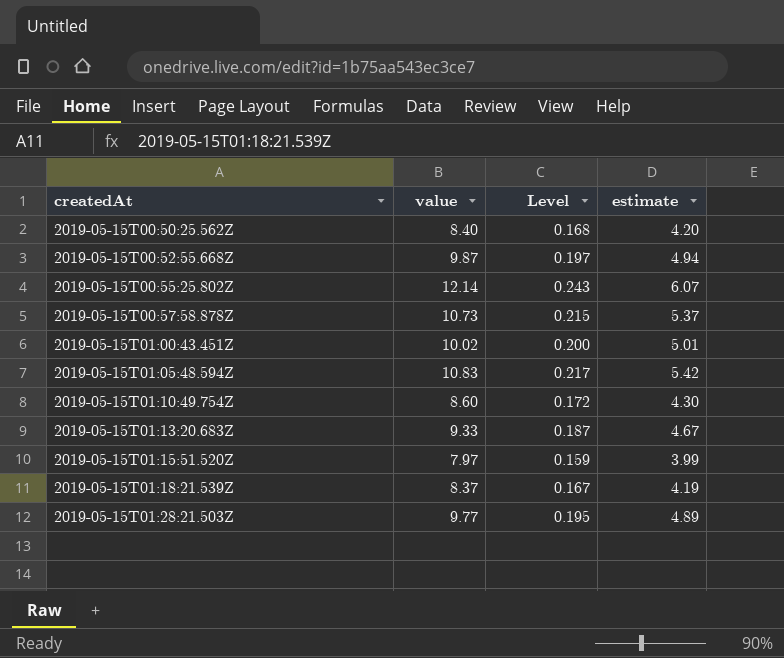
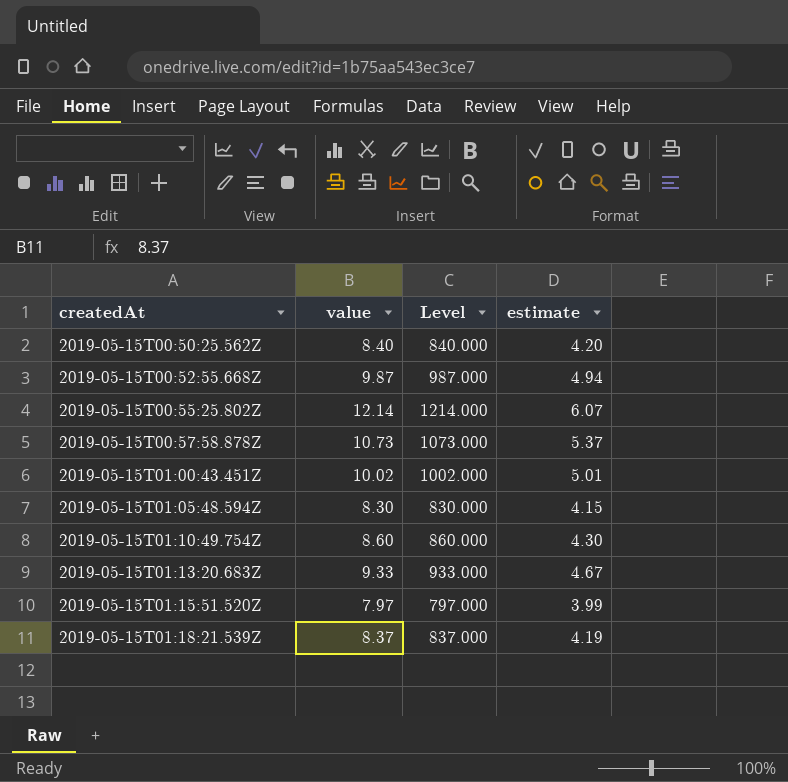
column Level | formula: [value] * 0.02 -> [value] * 100
row 2019-05-15T01:28:21.503Z: 9.77 | 0.195 | 4.89 -> none
2019-05-15T01:05:48.594Z | value: 10.83 -> 8.30
2019-05-15T01:05:48.594Z | estimate: 5.42 -> 4.15

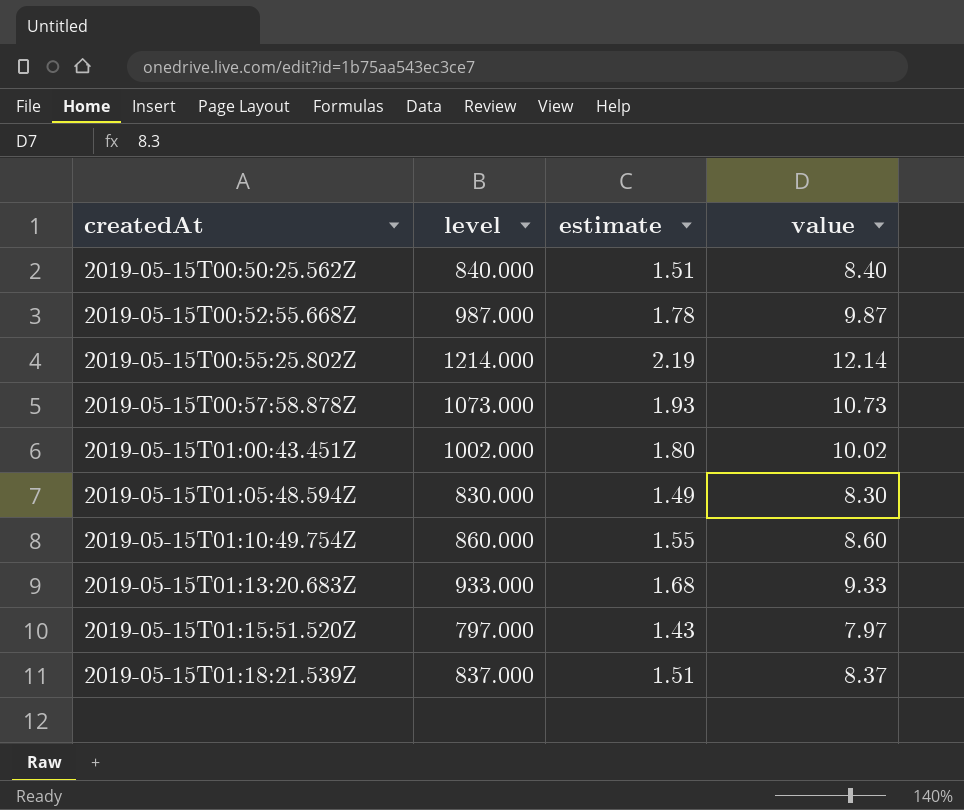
column name: Level -> level
column estimate | formula: [value] * 0.5 -> [value] * 0.18
column value | position: 2 -> 4

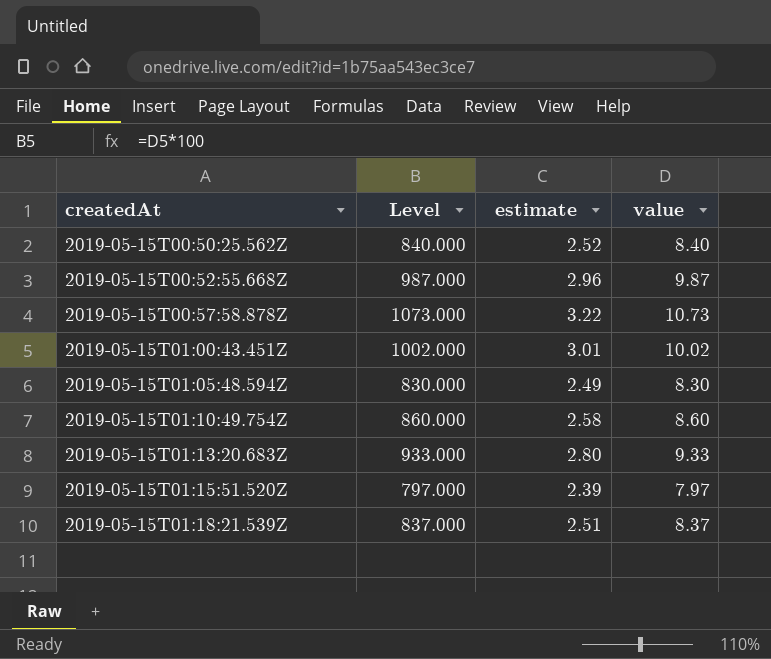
column name: level -> Level
column estimate | formula: [value] * 0.18 -> [value] * 0.3
row 2019-05-15T00:55:25.802Z: 1214.000 | 2.19 | 12.14 -> none

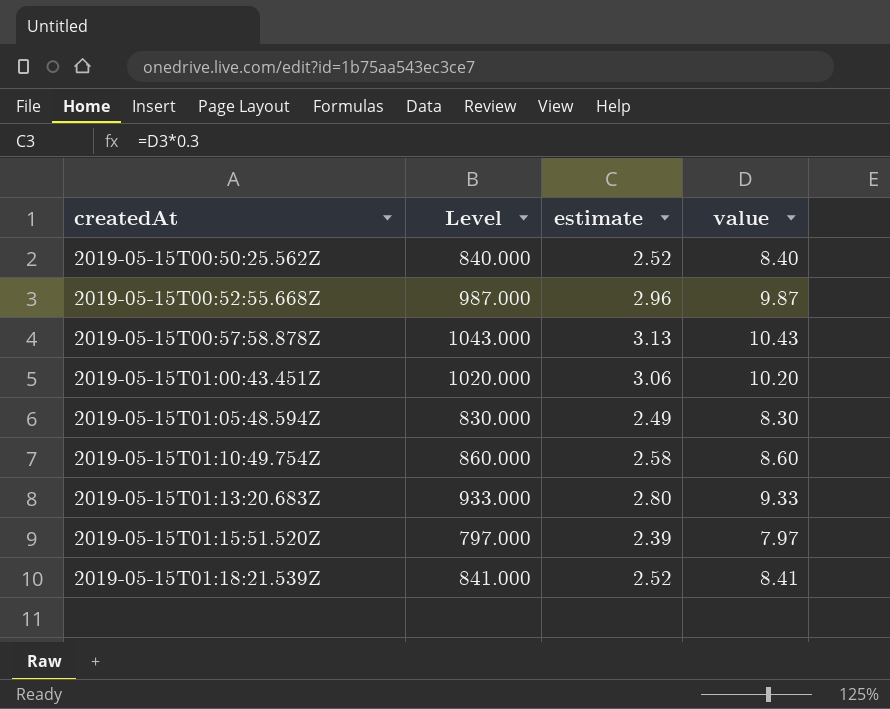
2019-05-15T00:57:58.878Z | Level: 1073.000 -> 1043.000
2019-05-15T00:57:58.878Z | estimate: 3.22 -> 3.13
2019-05-15T00:57:58.878Z | value: 10.73 -> 10.43
2019-05-15T01:00:43.451Z | Level: 1002.000 -> 1020.000
2019-05-15T01:00:43.451Z | estimate: 3.01 -> 3.06
2019-05-15T01:00:43.451Z | value: 10.02 -> 10.20
2019-05-15T01:18:21.539Z | Level: 837.000 -> 841.000
2019-05-15T01:18:21.539Z | estimate: 2.51 -> 2.52
2019-05-15T01:18:21.539Z | value: 8.37 -> 8.41

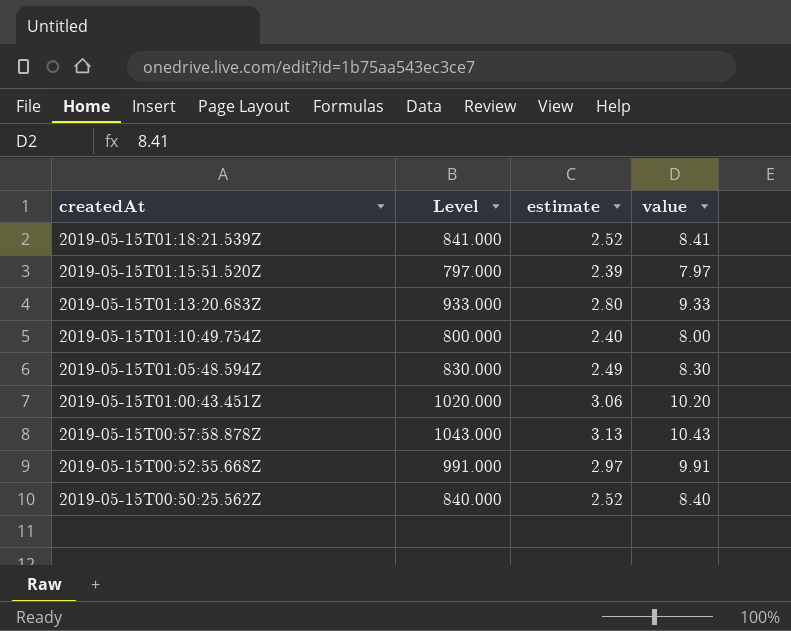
row order: createdAt ascending -> createdAt descending
2019-05-15T01:10:49.754Z | Level: 860.000 -> 800.000
2019-05-15T01:10:49.754Z | estimate: 2.58 -> 2.40
2019-05-15T01:10:49.754Z | value: 8.60 -> 8.00
2019-05-15T00:52:55.668Z | Level: 987.000 -> 991.000
2019-05-15T00:52:55.668Z | estimate: 2.96 -> 2.97
2019-05-15T00:52:55.668Z | value: 9.87 -> 9.91

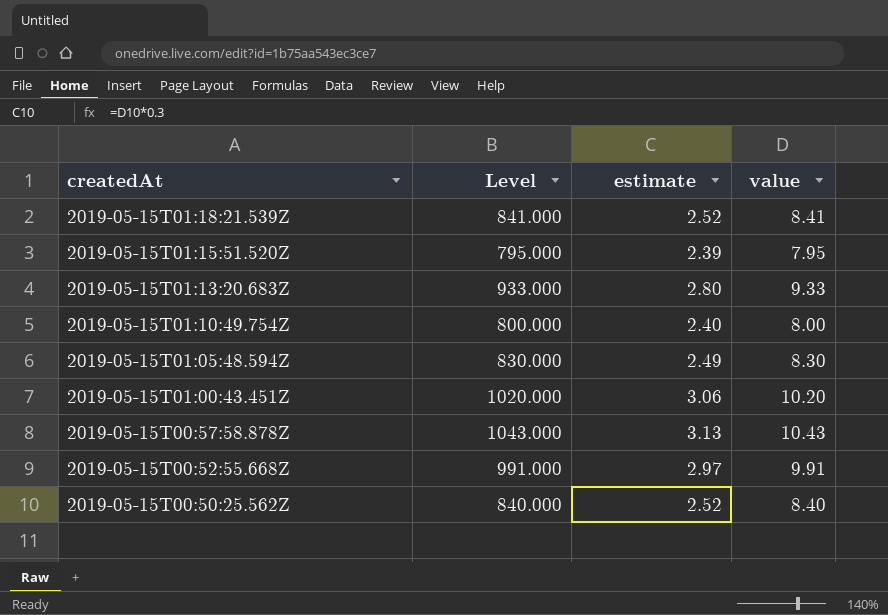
2019-05-15T01:15:51.520Z | Level: 797.000 -> 795.000
2019-05-15T01:15:51.520Z | value: 7.97 -> 7.95

